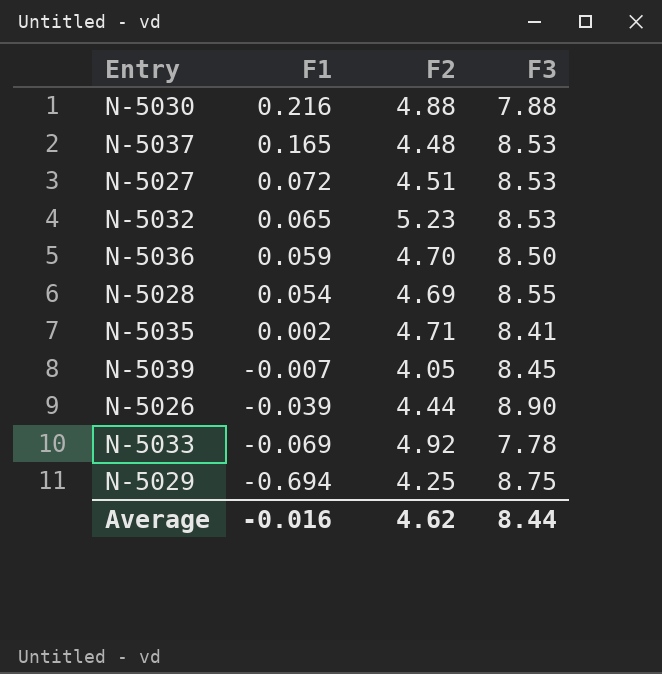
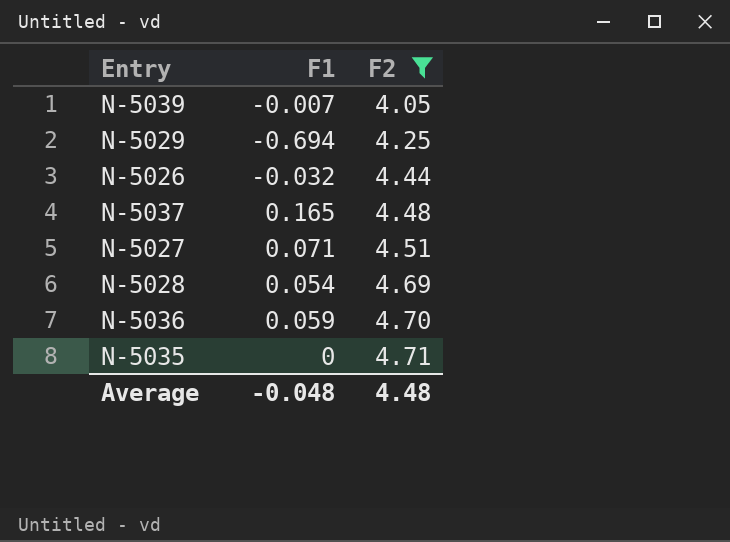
filter: none -> F2 <= 4.71
row order: F1 descending -> F2 ascending
column F3 | position: 4 -> none
N-5026 | F1: -0.039 -> -0.032
N-5027 | F1: 0.072 -> 0.071
N-5035 | F1: 0.002 -> 0
Average | F1: -0.016 -> -0.048
Average | F2: 4.62 -> 4.48

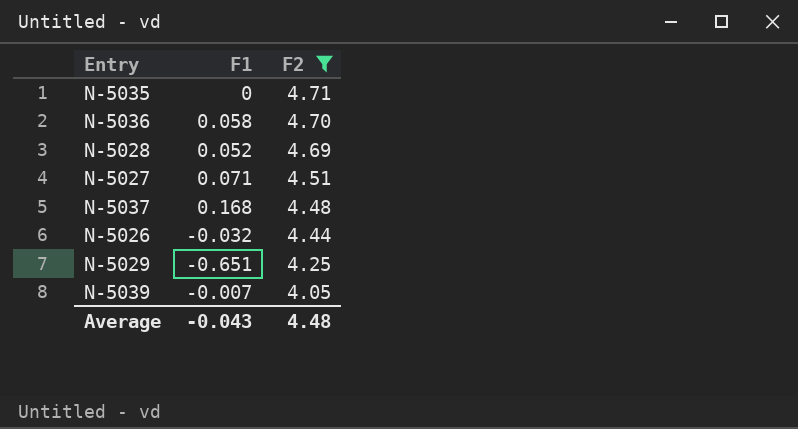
row order: F2 ascending -> F2 descending
N-5036 | F1: 0.059 -> 0.058
N-5028 | F1: 0.054 -> 0.052
N-5037 | F1: 0.165 -> 0.168
N-5029 | F1: -0.694 -> -0.651
Average | F1: -0.048 -> -0.043

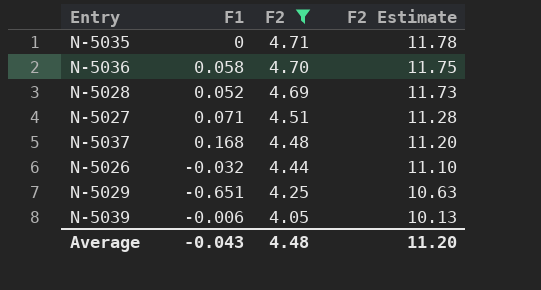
column F2 Estimate | formula: none -> [F2] * 2.5
N-5039 | F1: -0.007 -> -0.006

